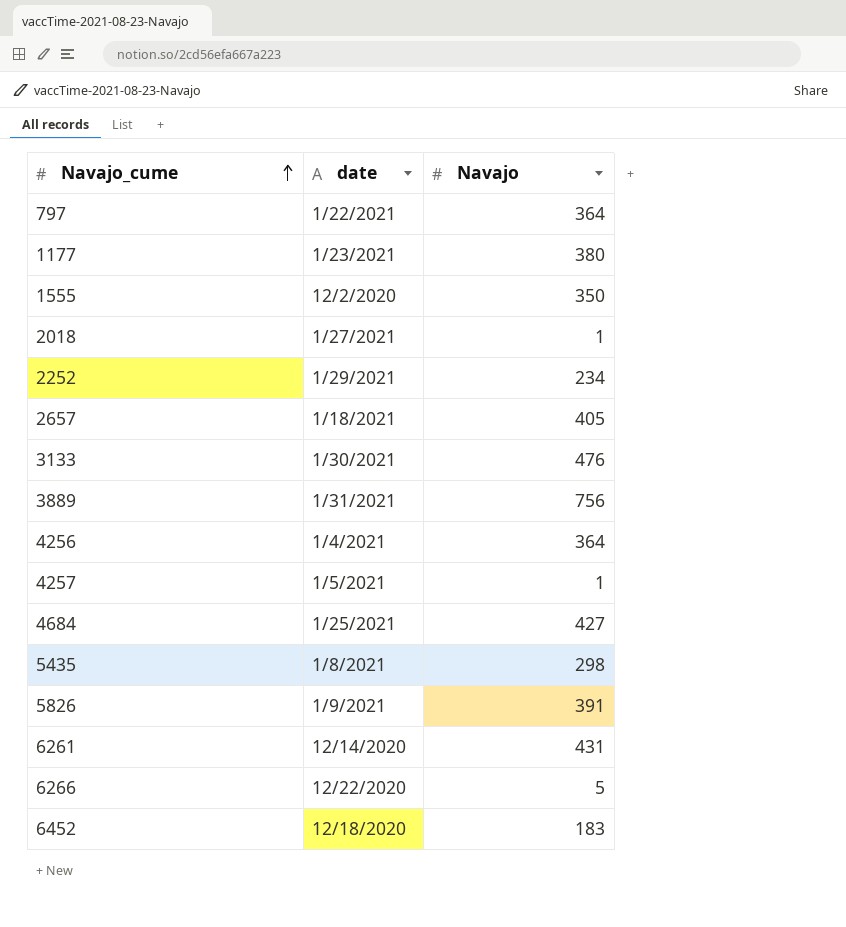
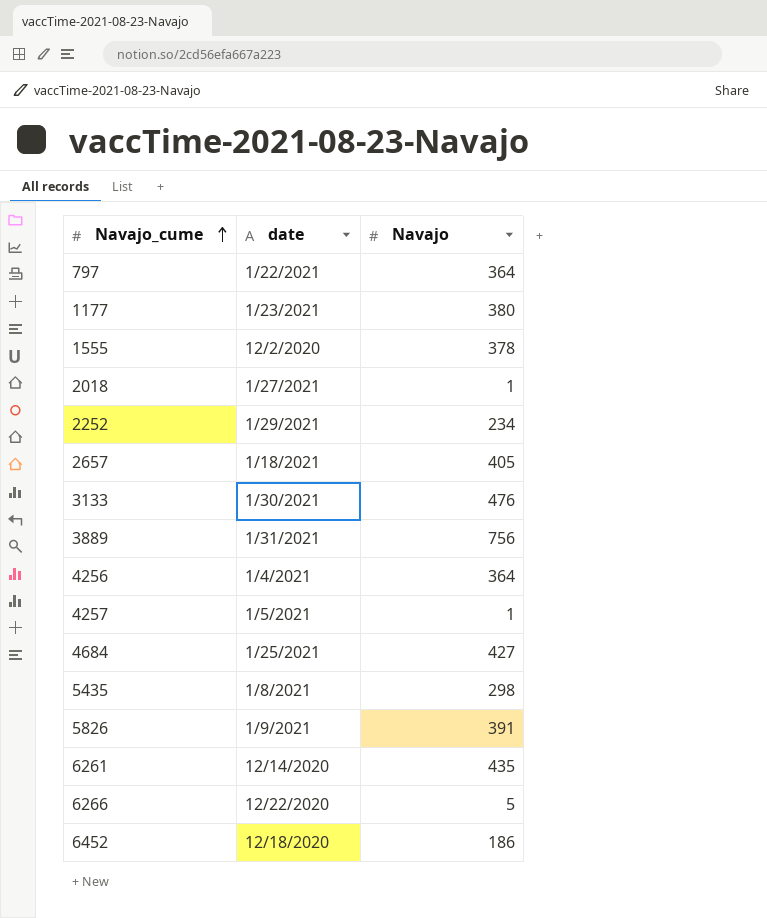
1555 | Navajo: 350 -> 378
6261 | Navajo: 431 -> 435
6452 | Navajo: 183 -> 186

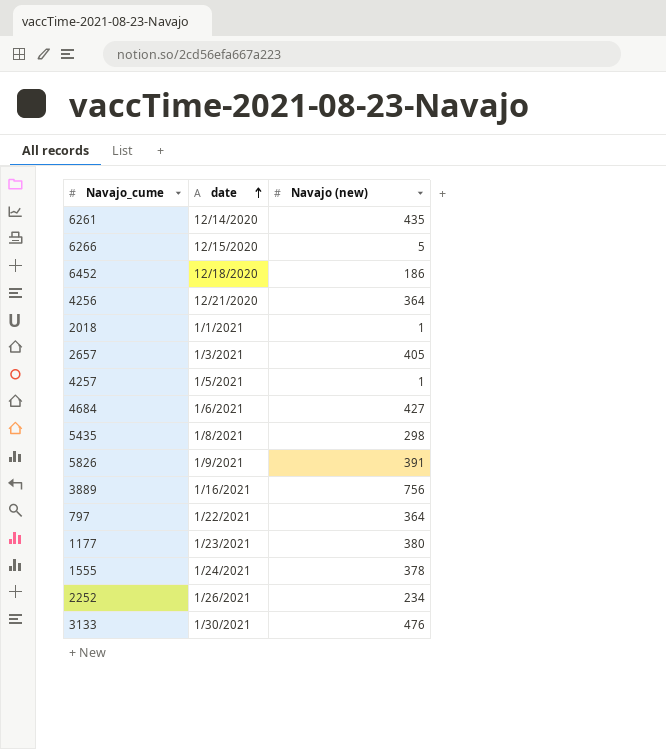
row order: Navajo_cume ascending -> date ascending
column name: Navajo -> Navajo (new)
6266 | date: 12/22/2020 -> 12/15/2020
4256 | date: 1/4/2021 -> 12/21/2020
2018 | date: 1/27/2021 -> 1/1/2021
2657 | date: 1/18/2021 -> 1/3/2021
4684 | date: 1/25/2021 -> 1/6/2021
3889 | date: 1/31/2021 -> 1/16/2021
1555 | date: 12/2/2020 -> 1/24/2021
2252 | date: 1/29/2021 -> 1/26/2021

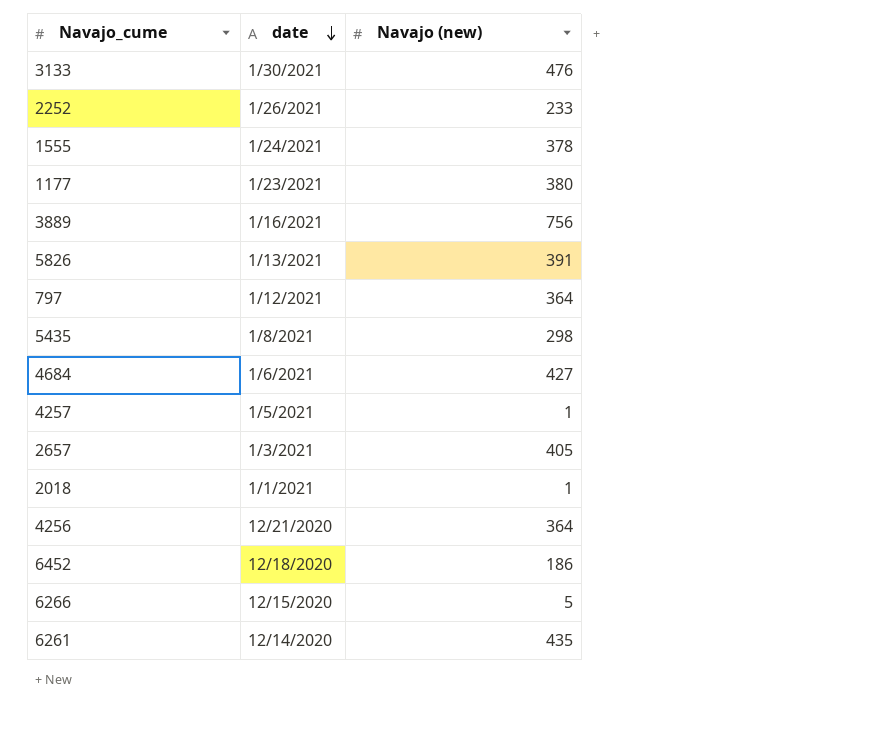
row order: date ascending -> date descending
2252 | Navajo (new): 234 -> 233
5826 | date: 1/9/2021 -> 1/13/2021
797 | date: 1/22/2021 -> 1/12/2021

